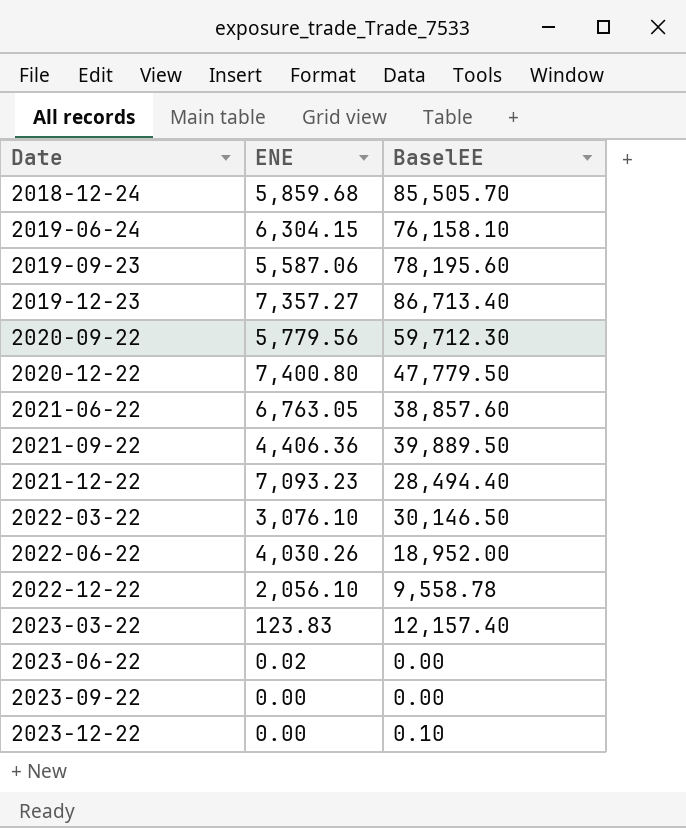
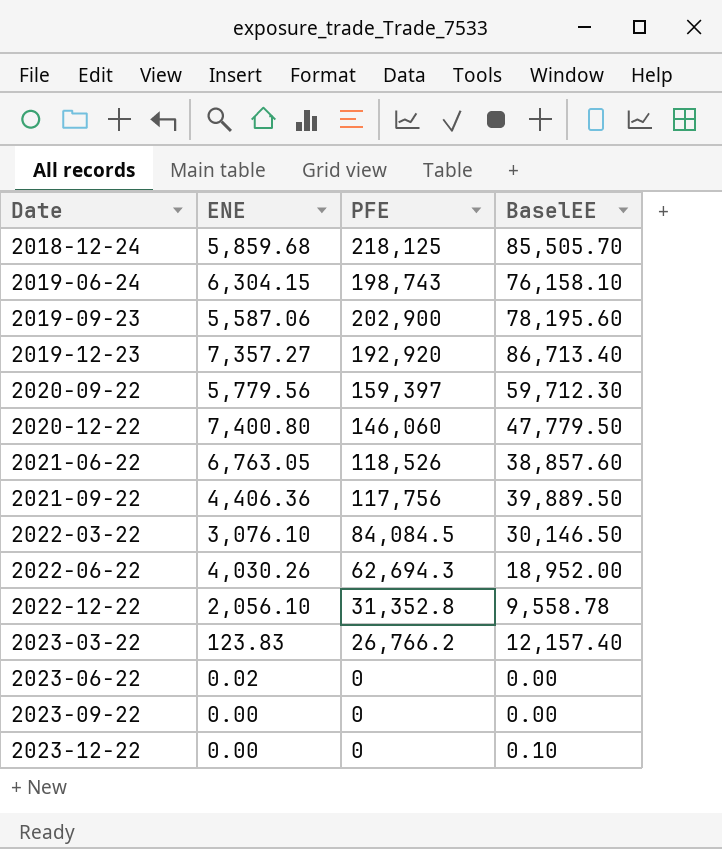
column PFE | position: none -> 3
row 2021-12-22: 7,093.23 | 28,494.40 -> none

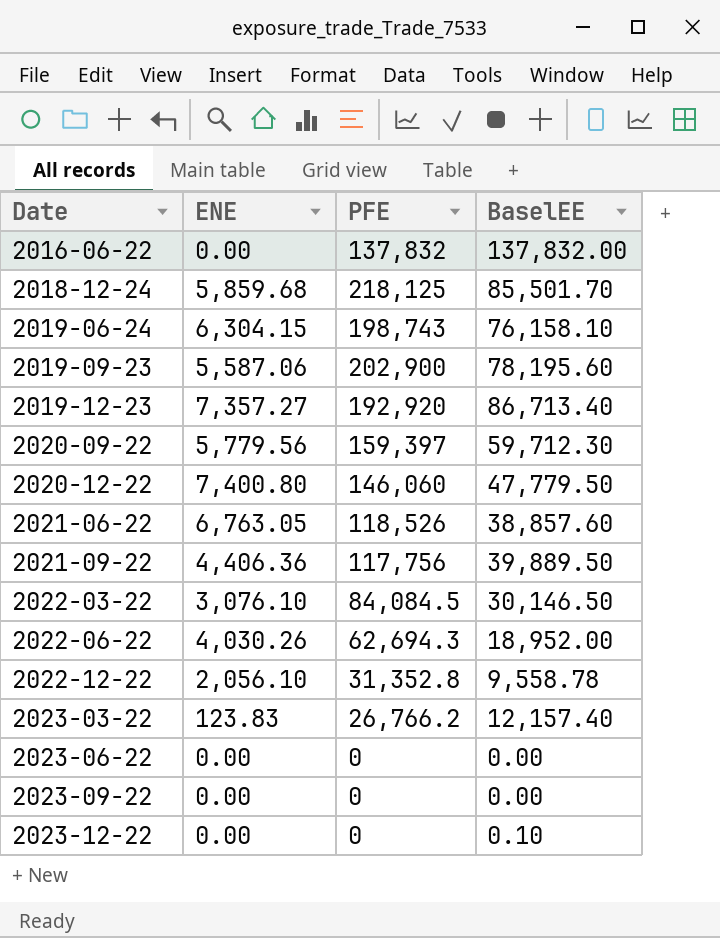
row 2016-06-22: none -> 0.00 | 137,832 | 137,832.00
2018-12-24 | BaselEE: 85,505.70 -> 85,501.70
2023-06-22 | ENE: 0.02 -> 0.00

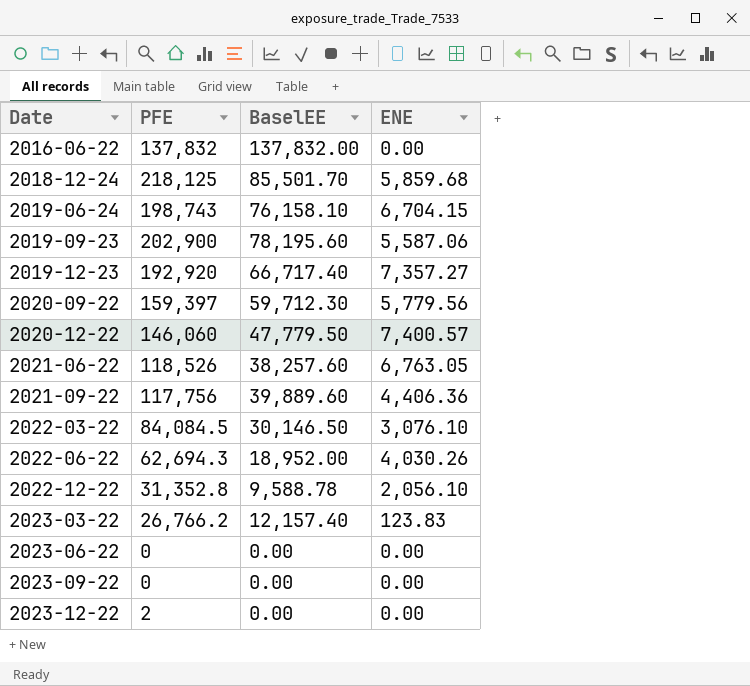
column ENE | position: 2 -> 4
2019-06-24 | ENE: 6,304.15 -> 6,704.15
2019-12-23 | BaselEE: 86,713.40 -> 66,717.40
2020-12-22 | ENE: 7,400.80 -> 7,400.57
2021-06-22 | BaselEE: 38,857.60 -> 38,257.60
2021-09-22 | BaselEE: 39,889.50 -> 39,889.60
2022-12-22 | BaselEE: 9,558.78 -> 9,588.78
2023-12-22 | PFE: 0 -> 2
2023-12-22 | BaselEE: 0.10 -> 0.00

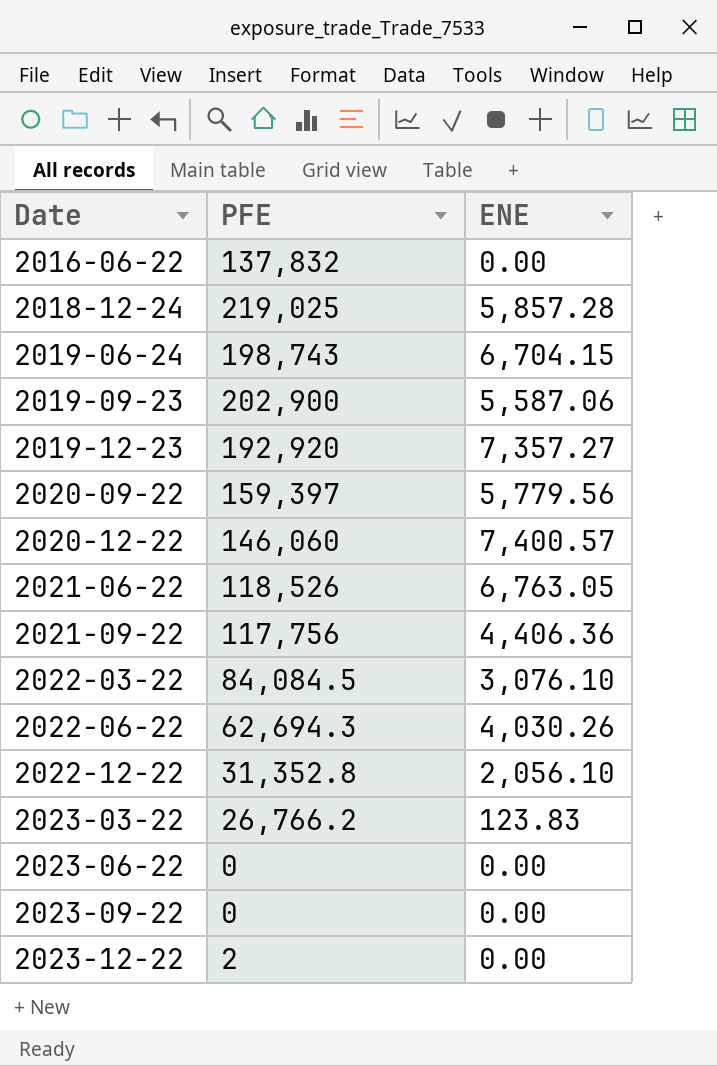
column BaselEE | position: 3 -> none
2018-12-24 | PFE: 218,125 -> 219,025
2018-12-24 | ENE: 5,859.68 -> 5,857.28

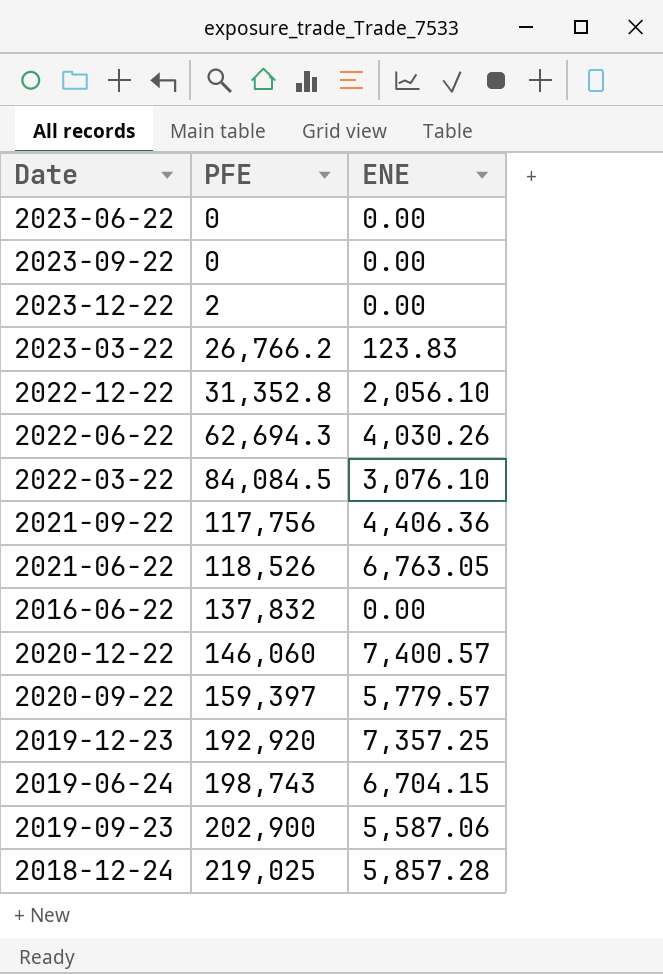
row order: Date ascending -> PFE ascending
2020-09-22 | ENE: 5,779.56 -> 5,779.57
2019-12-23 | ENE: 7,357.27 -> 7,357.25

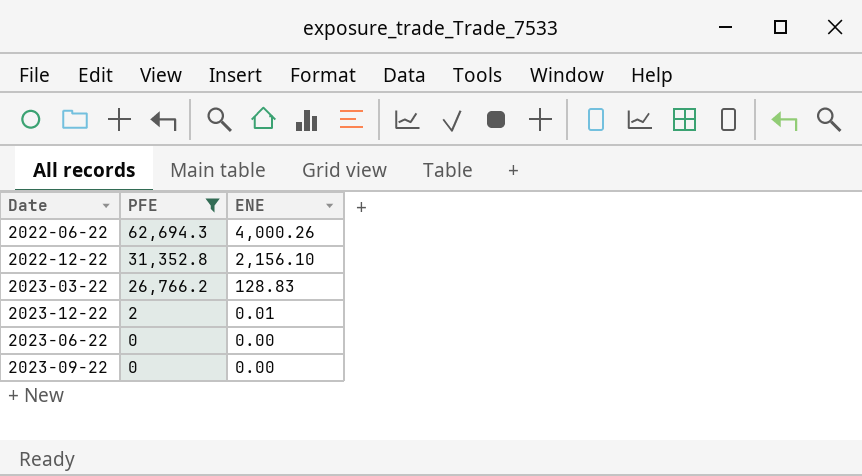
filter: none -> PFE <= 62,694.3
row order: PFE ascending -> PFE descending
2022-06-22 | ENE: 4,030.26 -> 4,000.26
2022-12-22 | ENE: 2,056.10 -> 2,156.10
2023-03-22 | ENE: 123.83 -> 128.83
2023-12-22 | ENE: 0.00 -> 0.01

